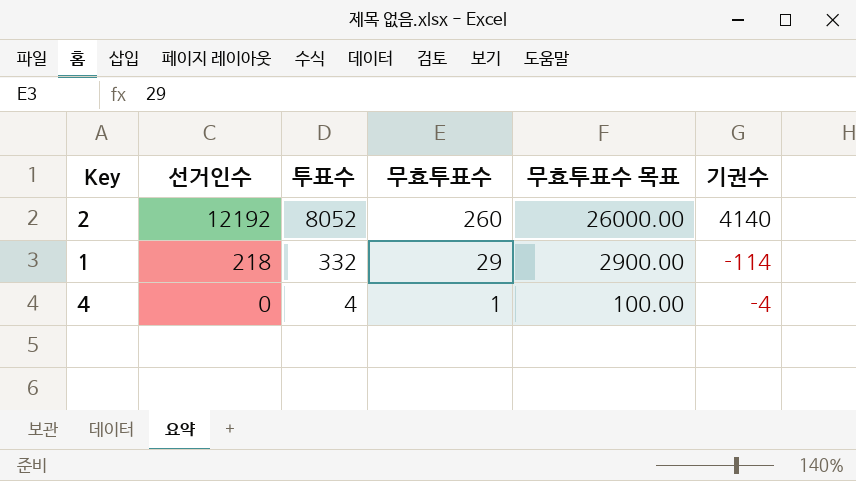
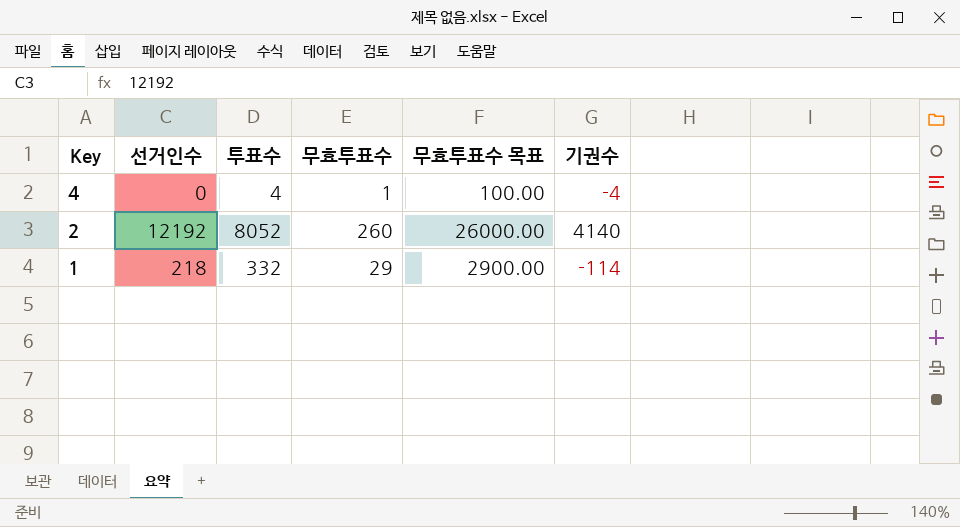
row order: 선거인수 descending -> Key descending

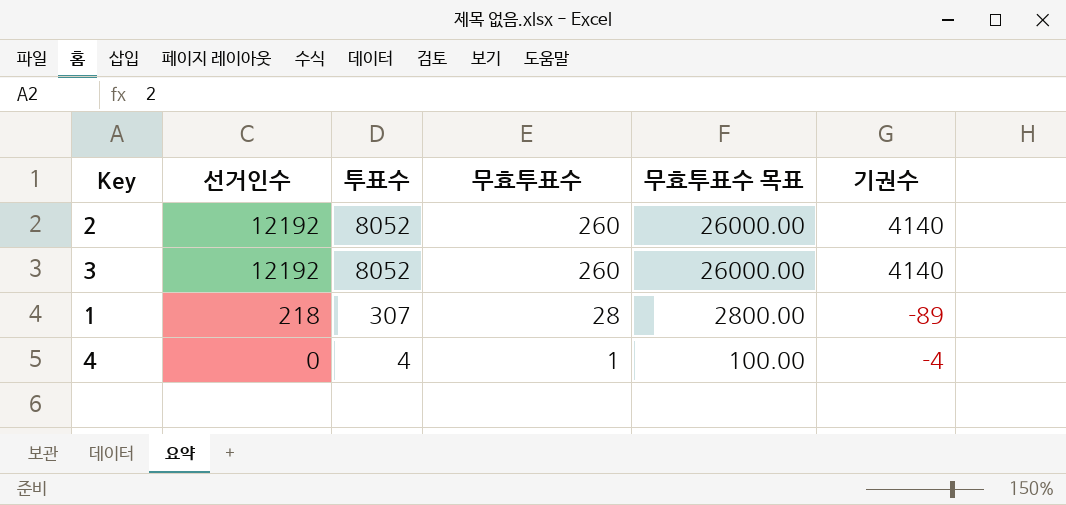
row order: Key descending -> 선거인수 descending
row 3: none -> 12192 | 8052 | 260 | 26000.00 | 4140
1 | 투표수: 332 -> 307
1 | 무효투표수: 29 -> 28
1 | 무효투표수 목표: 2900.00 -> 2800.00
1 | 기권수: -114 -> -89

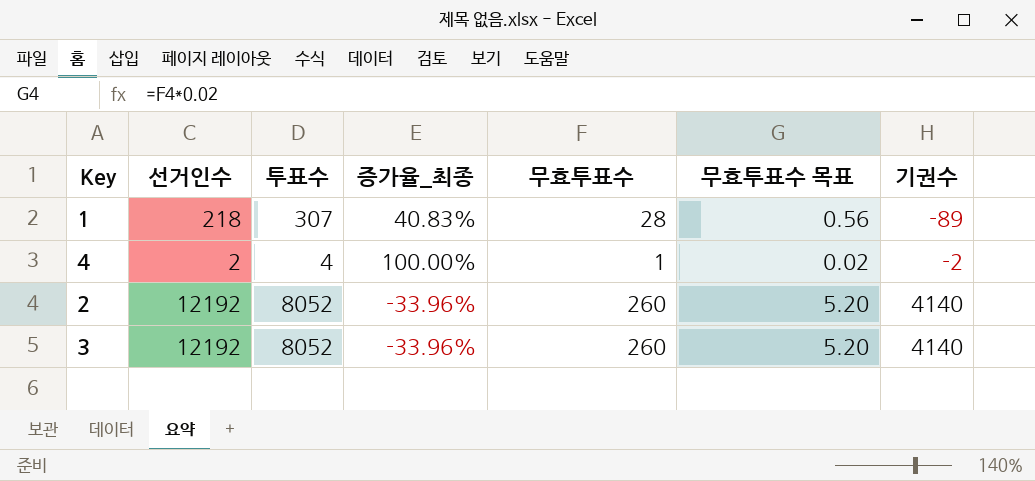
row order: 선거인수 descending -> 기권수 ascending
column 증가율_최종 | formula: none -> ([투표수] - [선거인수]) / [선거인수]
column 무효투표수 목표 | formula: [무효투표수] * 100 -> [무효투표수] * 0.02
4 | 선거인수: 0 -> 2
4 | 기권수: -4 -> -2

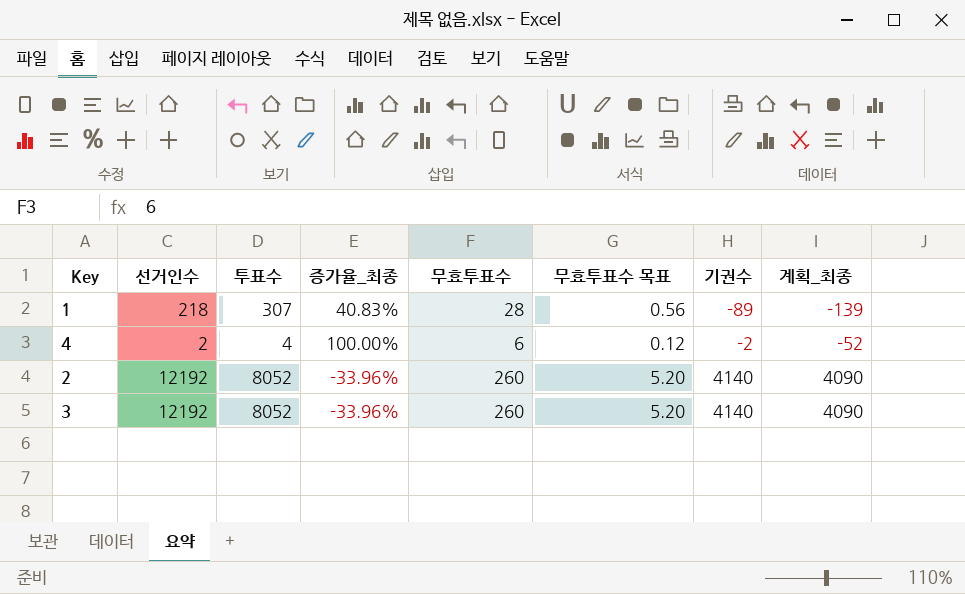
column 계획_최종 | formula: none -> [기권수] - 50
4 | 무효투표수: 1 -> 6
4 | 무효투표수 목표: 0.02 -> 0.12

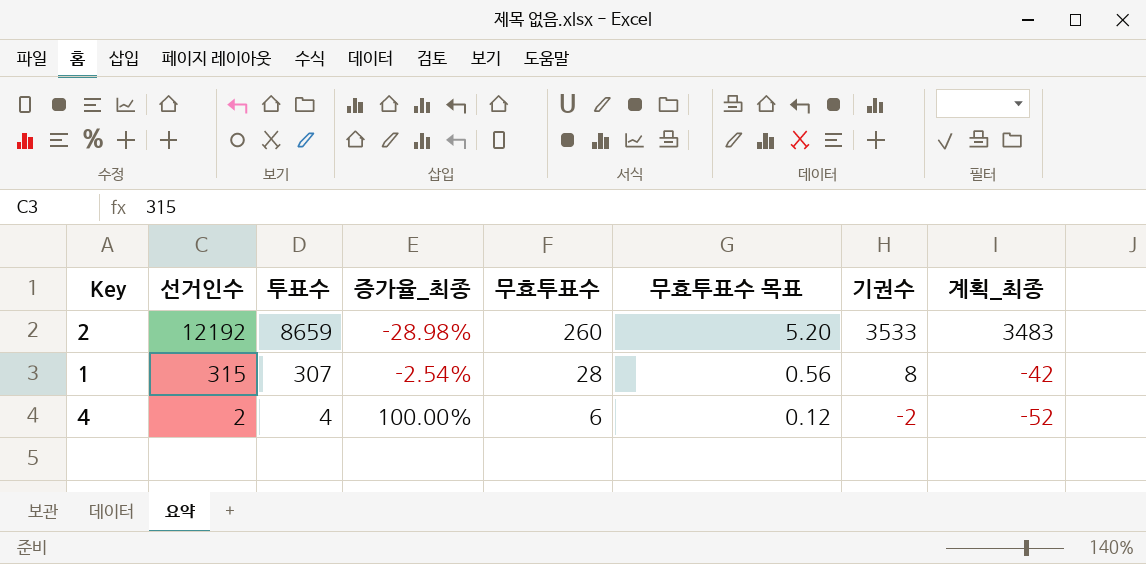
row order: 기권수 ascending -> 선거인수 descending
row 3: 12192 | 8052 | -33.96% | 260 | 5.20 | 4140 | 4090 -> none
2 | 투표수: 8052 -> 8659
2 | 증가율_최종: -33.96% -> -28.98%
2 | 기권수: 4140 -> 3533
2 | 계획_최종: 4090 -> 3483
1 | 선거인수: 218 -> 315
1 | 증가율_최종: 40.83% -> -2.54%
1 | 기권수: -89 -> 8
1 | 계획_최종: -139 -> -42

